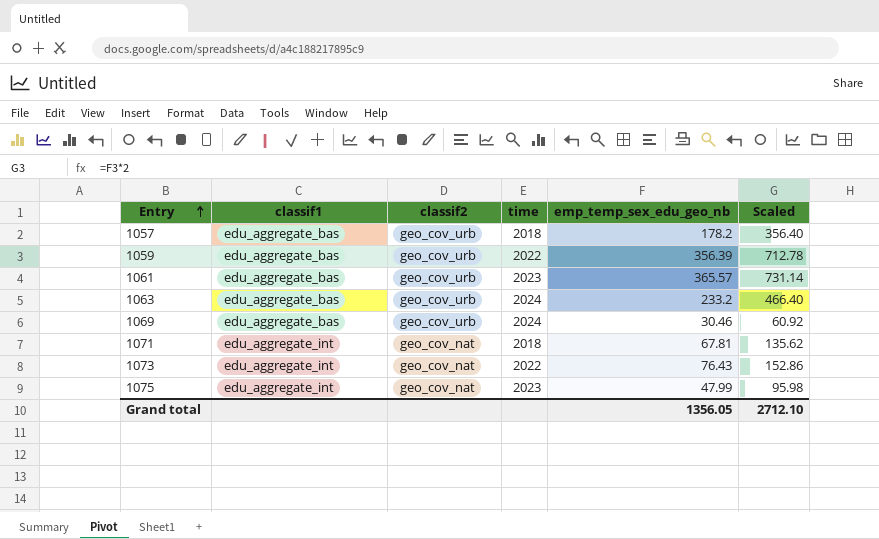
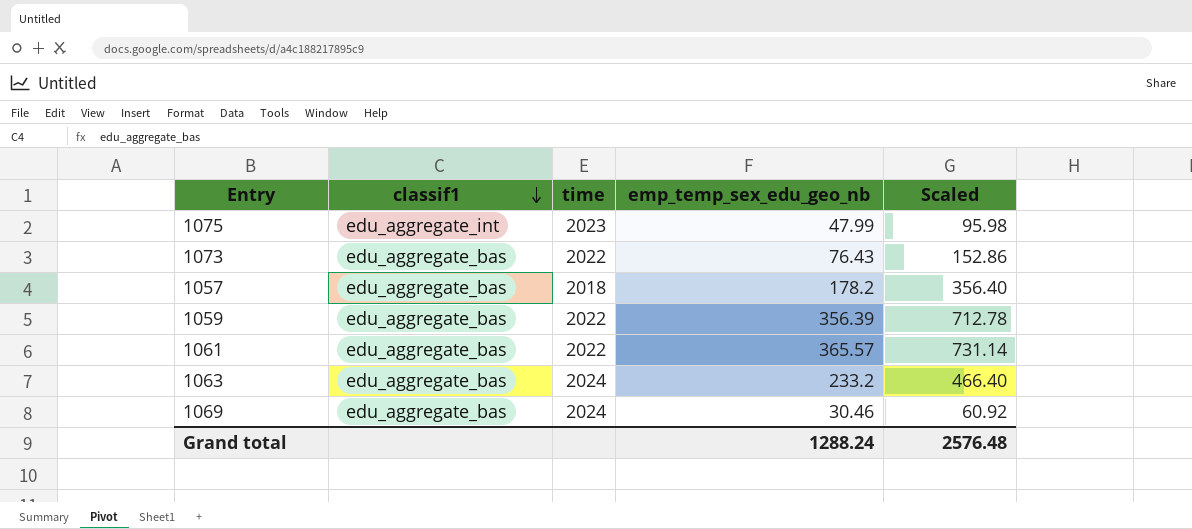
row order: Entry ascending -> classif1 descending
column classif2 | position: 3 -> none
row 1071: edu_aggregate_int | geo_cov_nat | 2018 | 67.81 | 135.62 -> none
1073 | classif1: edu_aggregate_int -> edu_aggregate_bas
1061 | time: 2023 -> 2022
Grand total | emp_temp_sex_edu_geo_nb: 1356.05 -> 1288.24
Grand total | Scaled: 2712.10 -> 2576.48

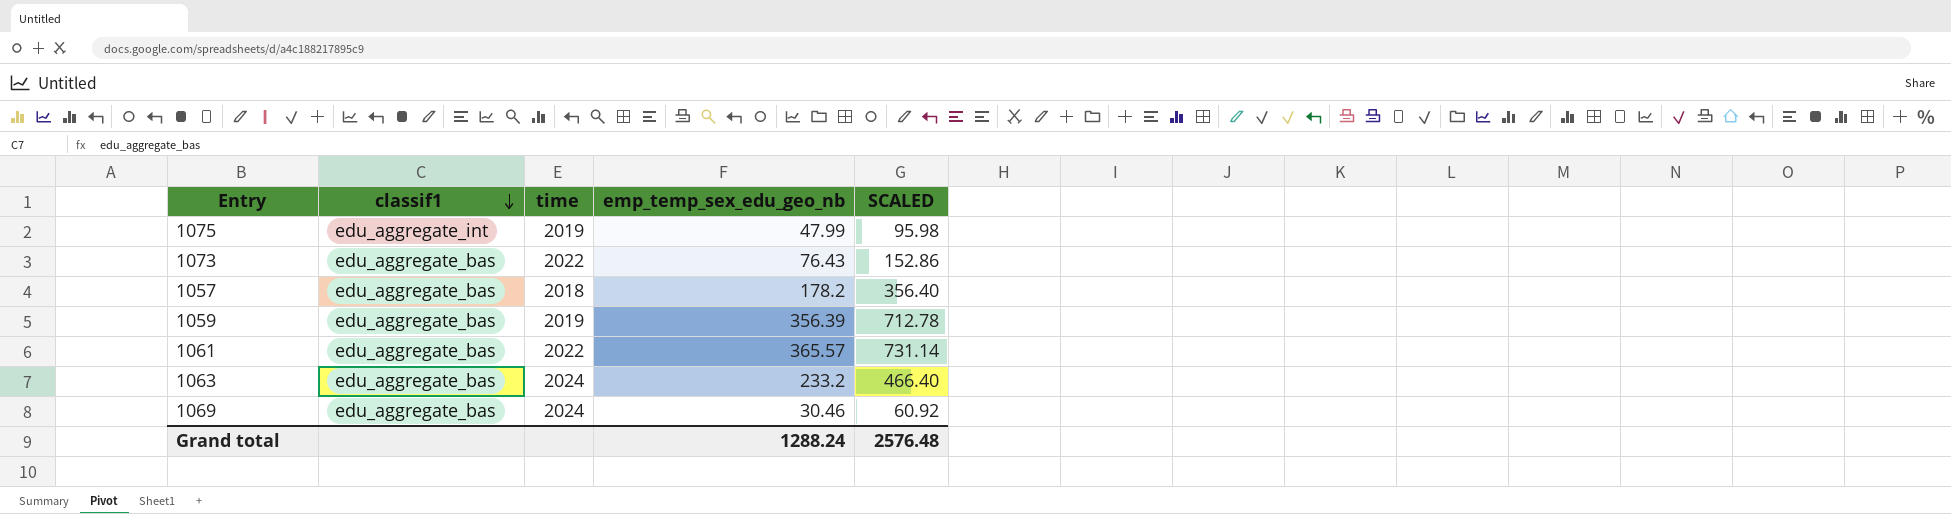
column name: Scaled -> SCALED
1075 | time: 2023 -> 2019
1059 | time: 2022 -> 2019

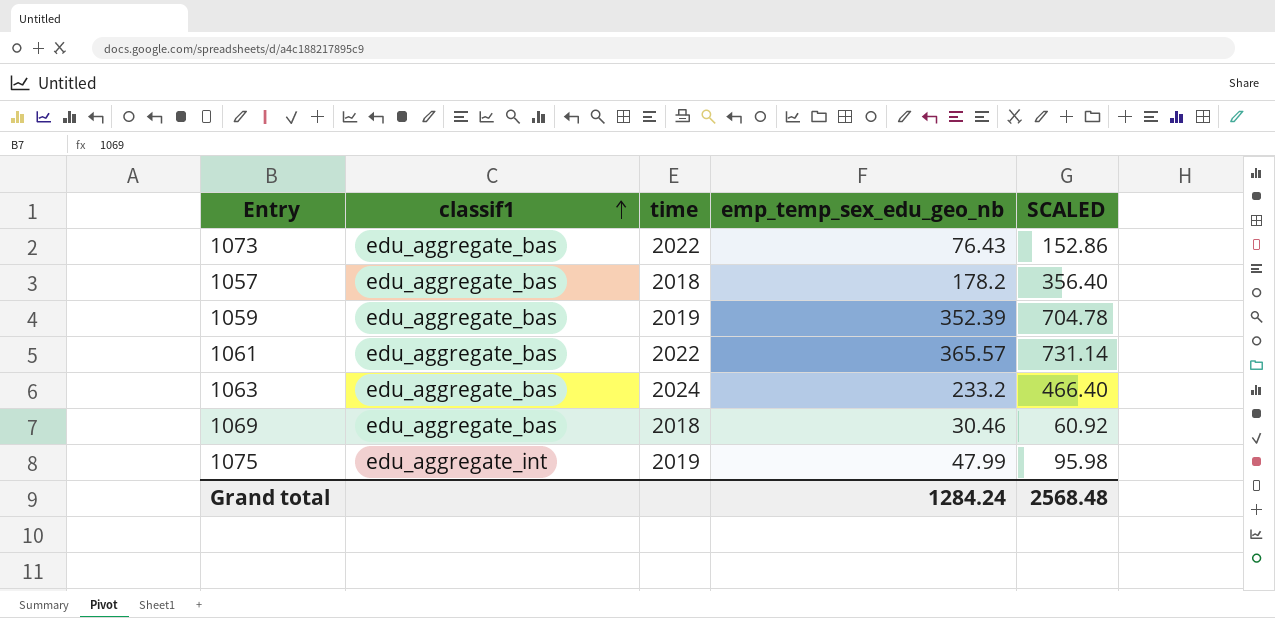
row order: classif1 descending -> classif1 ascending
1059 | emp_temp_sex_edu_geo_nb: 356.39 -> 352.39
1059 | SCALED: 712.78 -> 704.78
1069 | time: 2024 -> 2018
Grand total | emp_temp_sex_edu_geo_nb: 1288.24 -> 1284.24
Grand total | SCALED: 2576.48 -> 2568.48

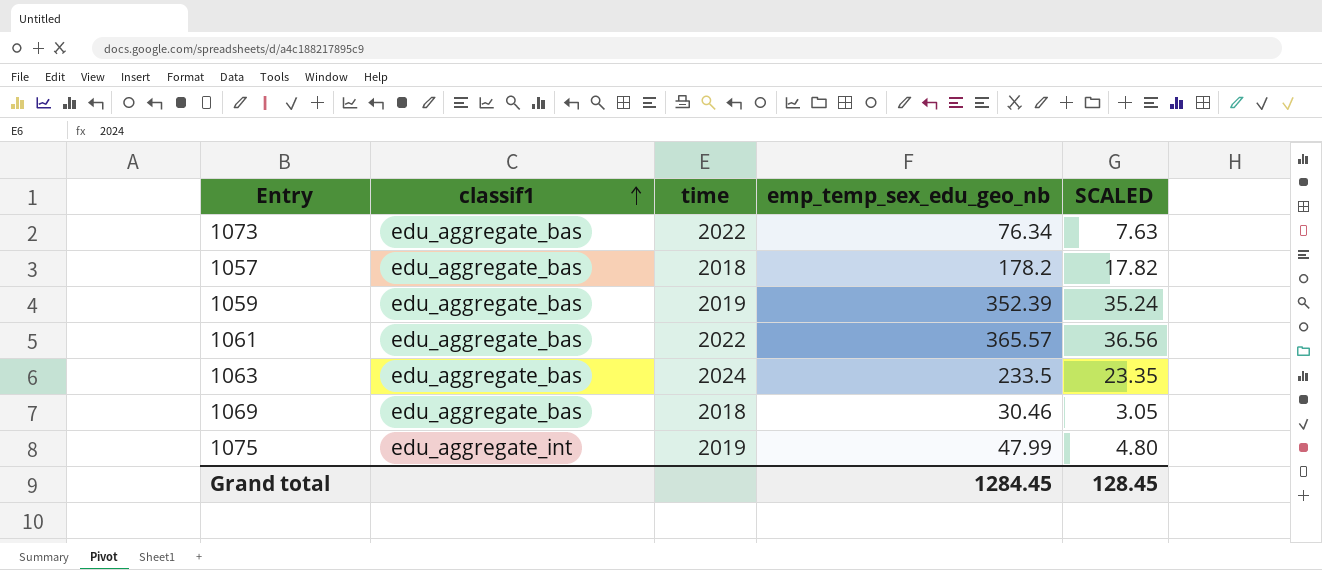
column SCALED | formula: [emp_temp_sex_edu_geo_nb] * 2 -> [emp_temp_sex_edu_geo_nb] * 0.1
1073 | emp_temp_sex_edu_geo_nb: 76.43 -> 76.34
1063 | emp_temp_sex_edu_geo_nb: 233.2 -> 233.5
Grand total | emp_temp_sex_edu_geo_nb: 1284.24 -> 1284.45
Grand total | SCALED: 2568.48 -> 128.45

